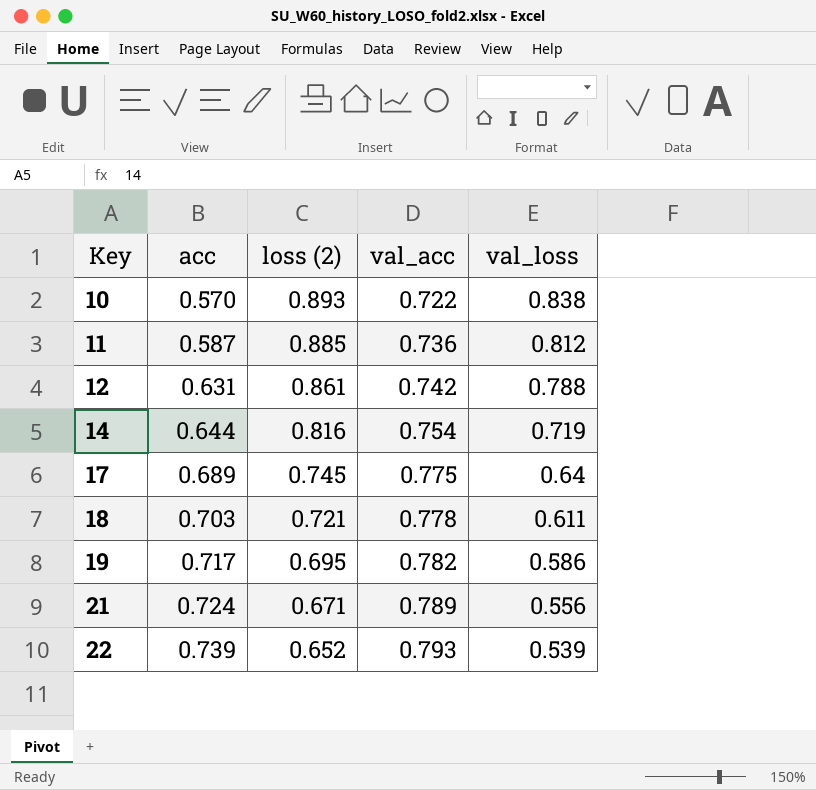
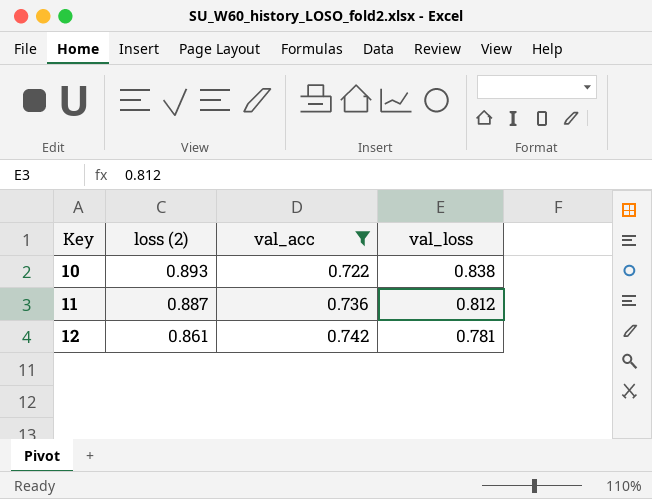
filter: none -> val_acc <= 0.742
column acc | position: 2 -> none
11 | loss (2): 0.885 -> 0.887
12 | val_loss: 0.788 -> 0.781

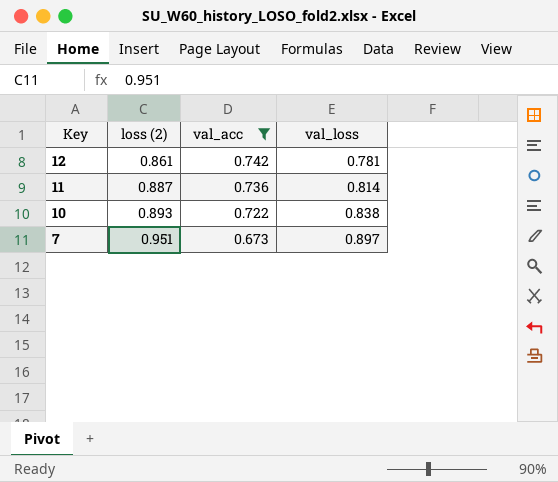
row order: Key ascending -> Key descending
11 | val_loss: 0.812 -> 0.814
row 7: none -> 0.951 | 0.673 | 0.897

